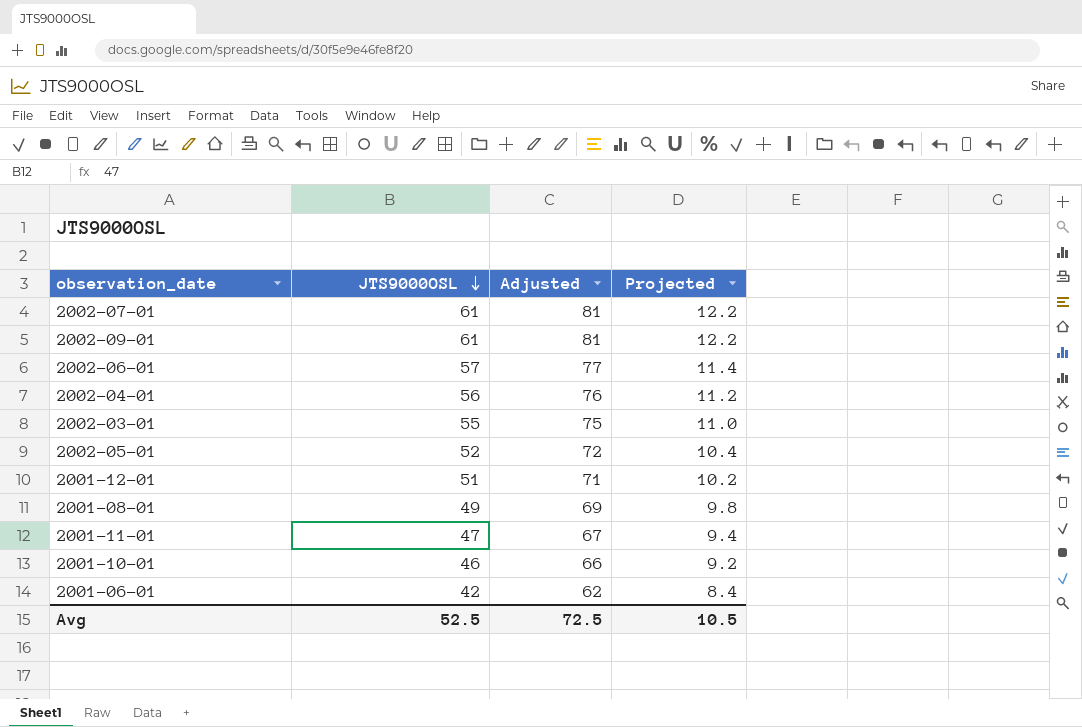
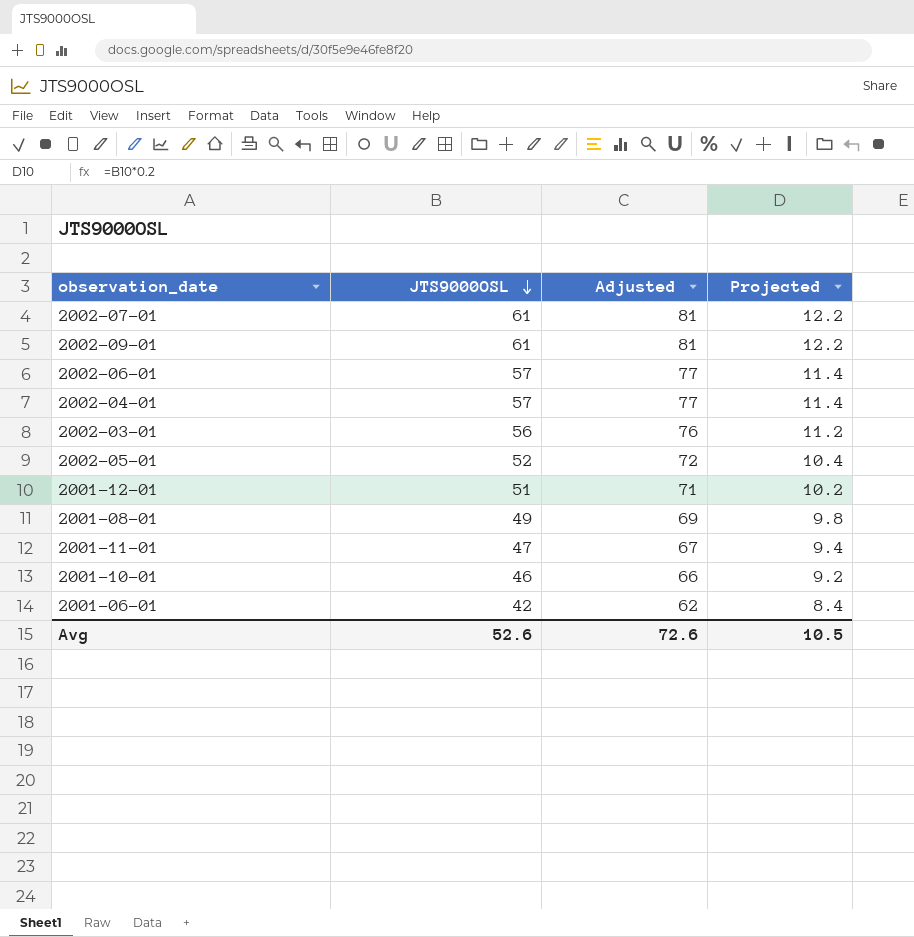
2002-04-01 | JTS9000OSL: 56 -> 57
2002-04-01 | Adjusted: 76 -> 77
2002-04-01 | Projected: 11.2 -> 11.4
2002-03-01 | JTS9000OSL: 55 -> 56
2002-03-01 | Adjusted: 75 -> 76
2002-03-01 | Projected: 11.0 -> 11.2
Avg | JTS9000OSL: 52.5 -> 52.6
Avg | Adjusted: 72.5 -> 72.6

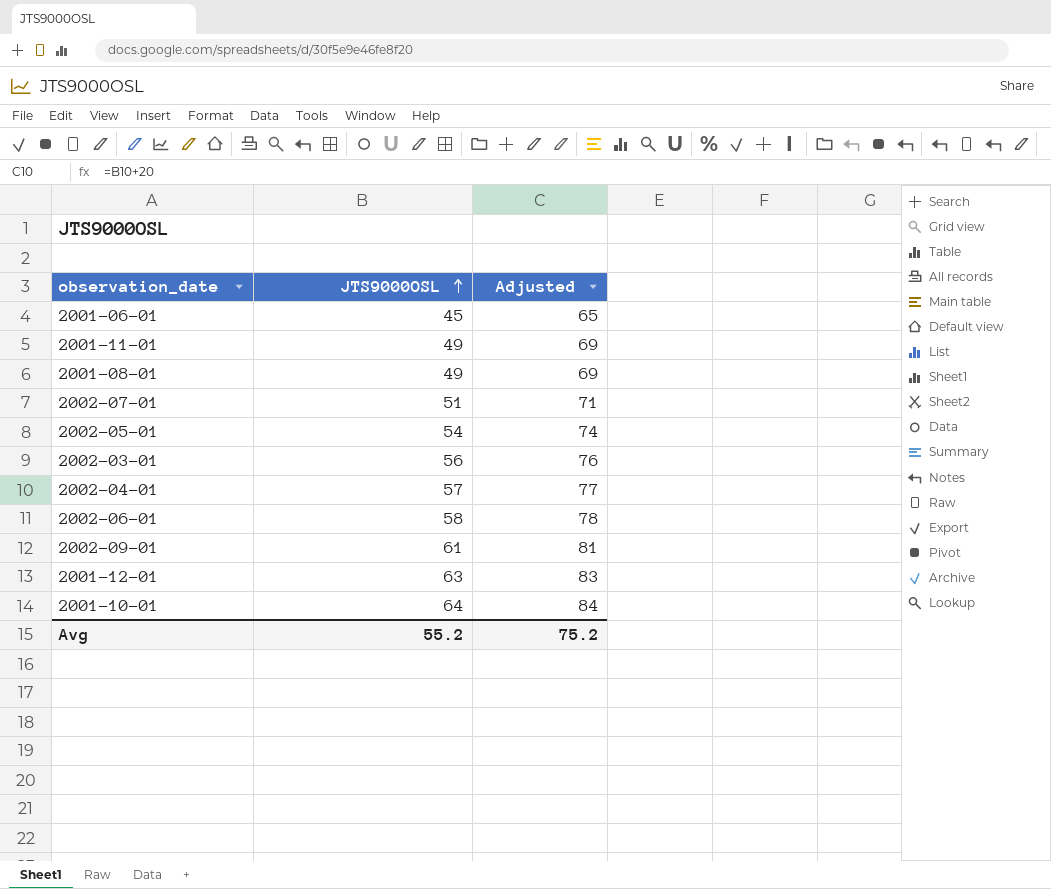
row order: JTS9000OSL descending -> JTS9000OSL ascending
column Projected | formula: [JTS9000OSL] * 0.2 -> none
2001-06-01 | JTS9000OSL: 42 -> 45
2001-06-01 | Adjusted: 62 -> 65
2001-11-01 | JTS9000OSL: 47 -> 49
2001-11-01 | Adjusted: 67 -> 69
2002-07-01 | JTS9000OSL: 61 -> 51
2002-07-01 | Adjusted: 81 -> 71
2002-05-01 | JTS9000OSL: 52 -> 54
2002-05-01 | Adjusted: 72 -> 74
2002-06-01 | JTS9000OSL: 57 -> 58
2002-06-01 | Adjusted: 77 -> 78
2001-12-01 | JTS9000OSL: 51 -> 63
2001-12-01 | Adjusted: 71 -> 83
2001-10-01 | JTS9000OSL: 46 -> 64
2001-10-01 | Adjusted: 66 -> 84
Avg | JTS9000OSL: 52.6 -> 55.2
Avg | Adjusted: 72.6 -> 75.2

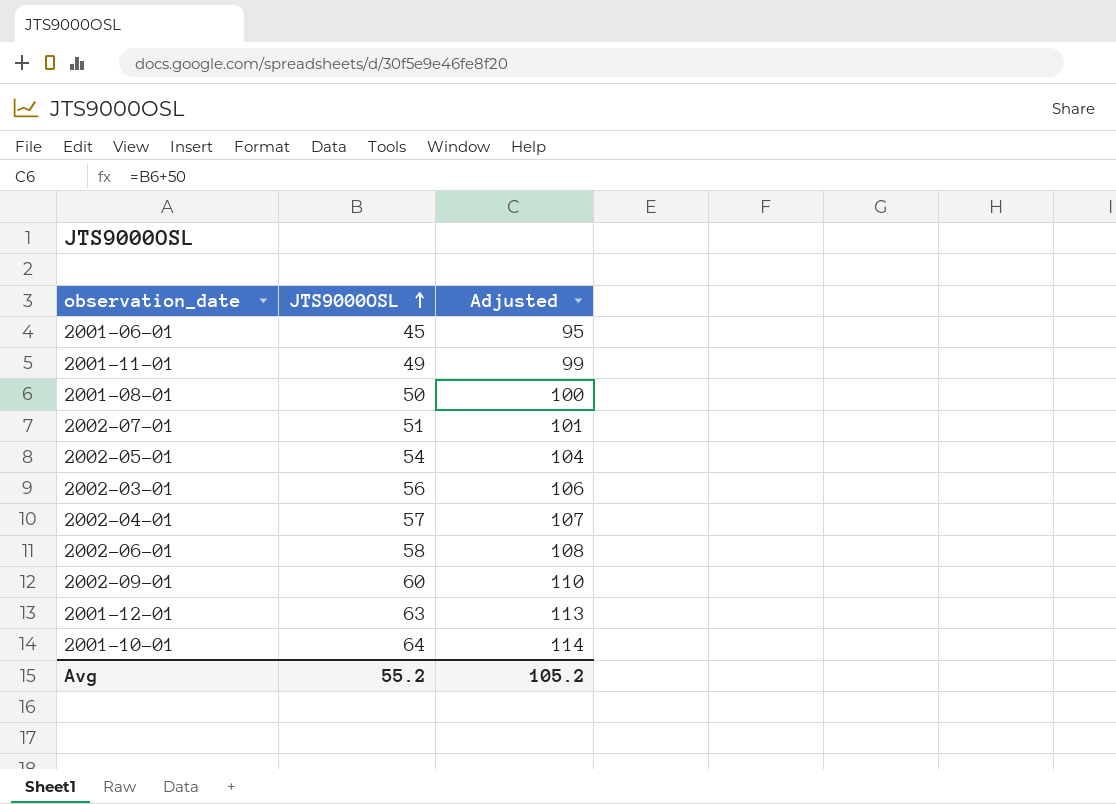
column Adjusted | formula: [JTS9000OSL] + 20 -> [JTS9000OSL] + 50
2001-08-01 | JTS9000OSL: 49 -> 50
2002-09-01 | JTS9000OSL: 61 -> 60
Avg | Adjusted: 75.2 -> 105.2

